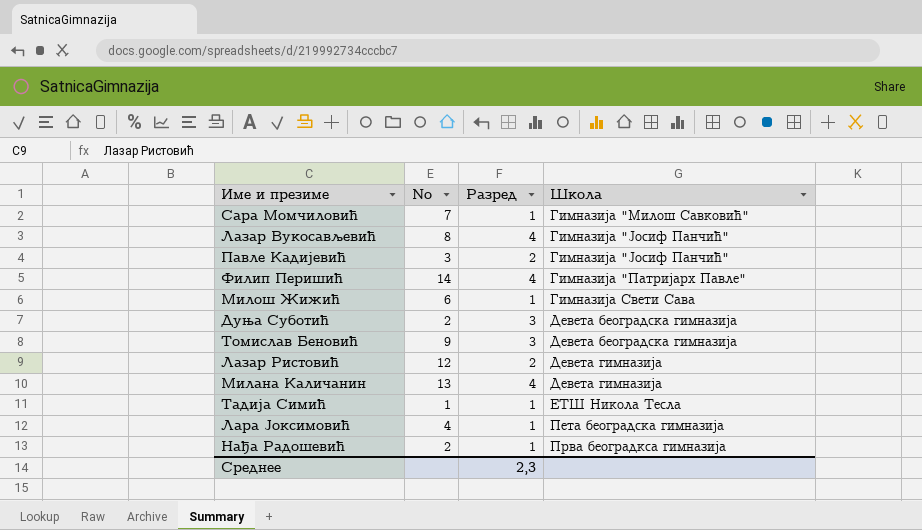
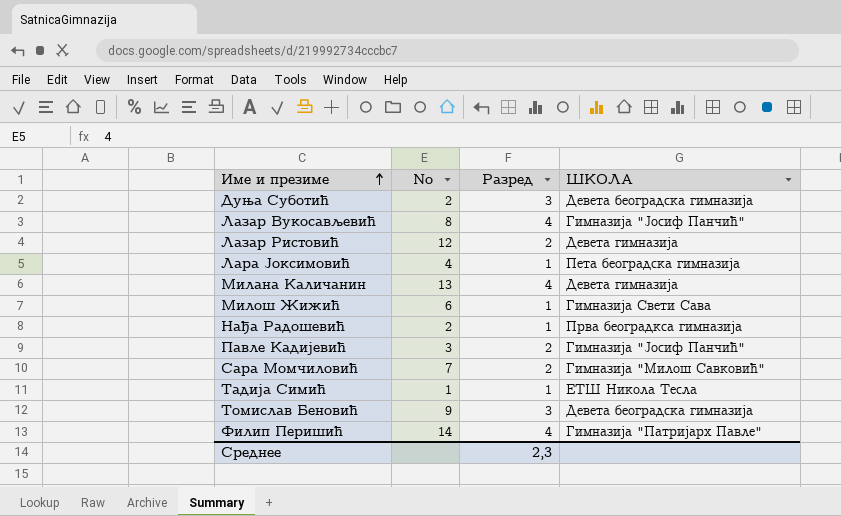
row order: none -> Име и презиме ascending
column name: Школа -> ШКОЛА
Сара Момчиловић | Разред: 1 -> 2

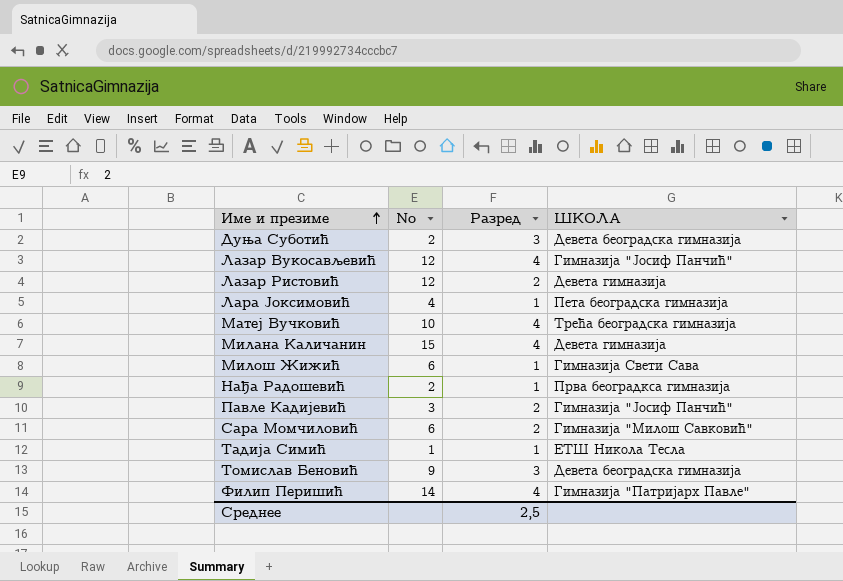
Лазар Вукосављевић | No: 8 -> 12
row Матеј Вучковић: none -> 10 | 4 | Трећа београдска гимназија
Милана Каличанин | No: 13 -> 15
Сара Момчиловић | No: 7 -> 6
Среднее | Разред: 2,3 -> 2,5

